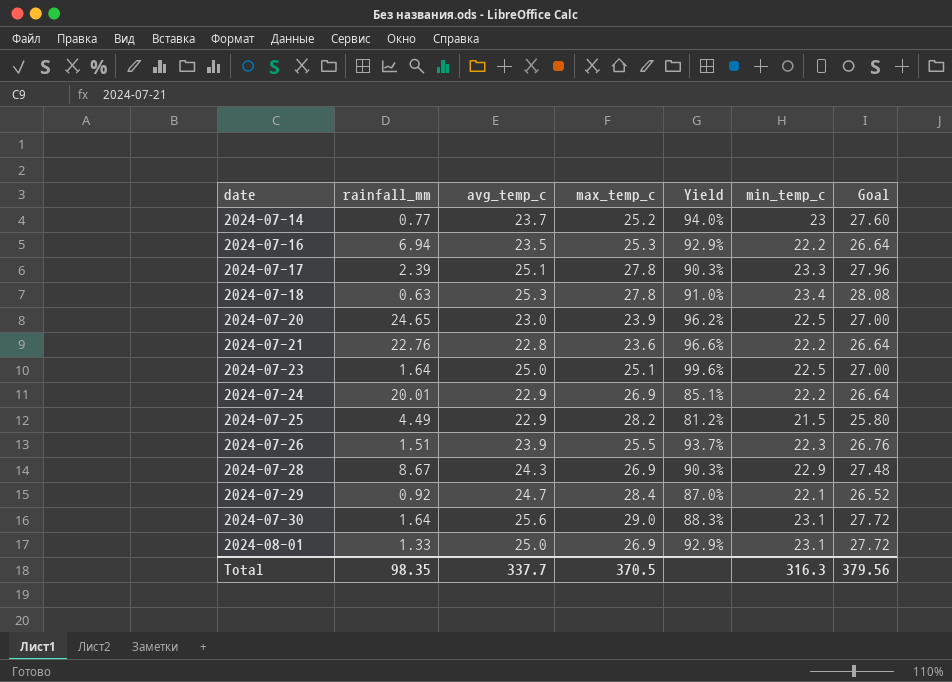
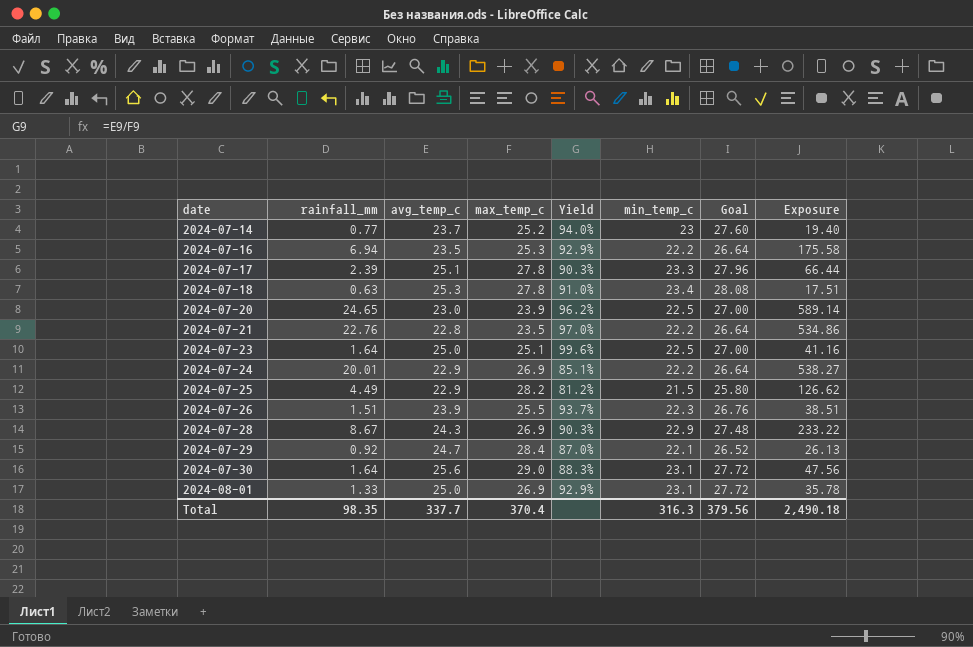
column Exposure | formula: none -> [rainfall_mm] * [max_temp_c]
2024-07-21 | max_temp_c: 23.6 -> 23.5
2024-07-21 | Yield: 96.6% -> 97.0%
Total | max_temp_c: 370.5 -> 370.4

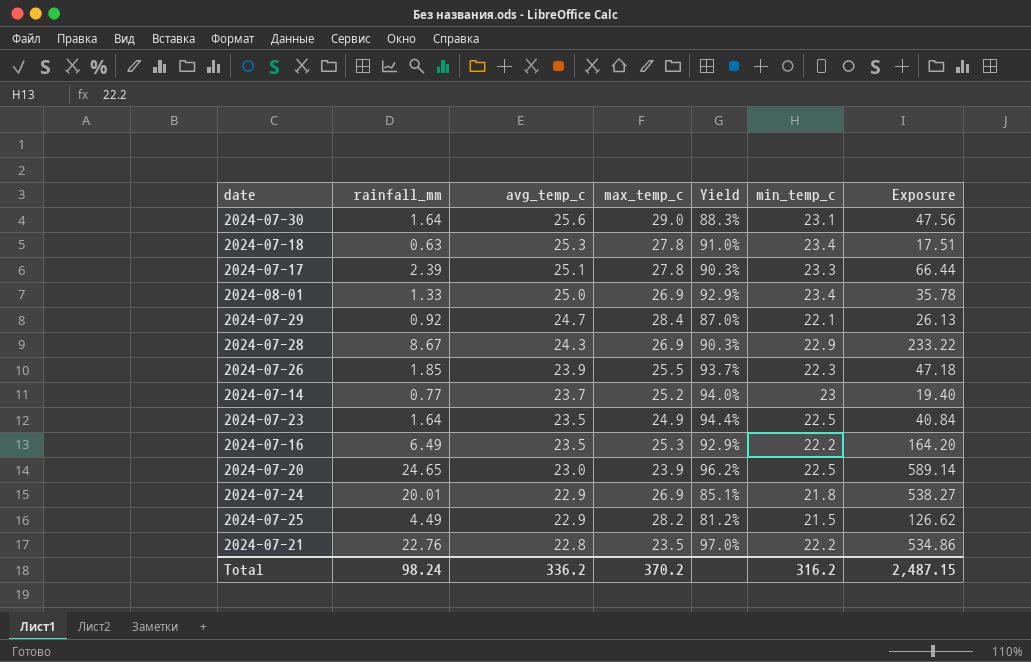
row order: date ascending -> avg_temp_c descending
column Goal | formula: [min_temp_c] * 1.2 -> none
2024-08-01 | min_temp_c: 23.1 -> 23.4
2024-07-26 | rainfall_mm: 1.51 -> 1.85
2024-07-26 | Exposure: 38.51 -> 47.18
2024-07-23 | avg_temp_c: 25.0 -> 23.5
2024-07-23 | max_temp_c: 25.1 -> 24.9
2024-07-23 | Yield: 99.6% -> 94.4%
2024-07-23 | Exposure: 41.16 -> 40.84
2024-07-16 | rainfall_mm: 6.94 -> 6.49
2024-07-16 | Exposure: 175.58 -> 164.20
2024-07-24 | min_temp_c: 22.2 -> 21.8
Total | rainfall_mm: 98.35 -> 98.24
Total | avg_temp_c: 337.7 -> 336.2
Total | max_temp_c: 370.4 -> 370.2
Total | min_temp_c: 316.3 -> 316.2
Total | Exposure: 2,490.18 -> 2,487.15

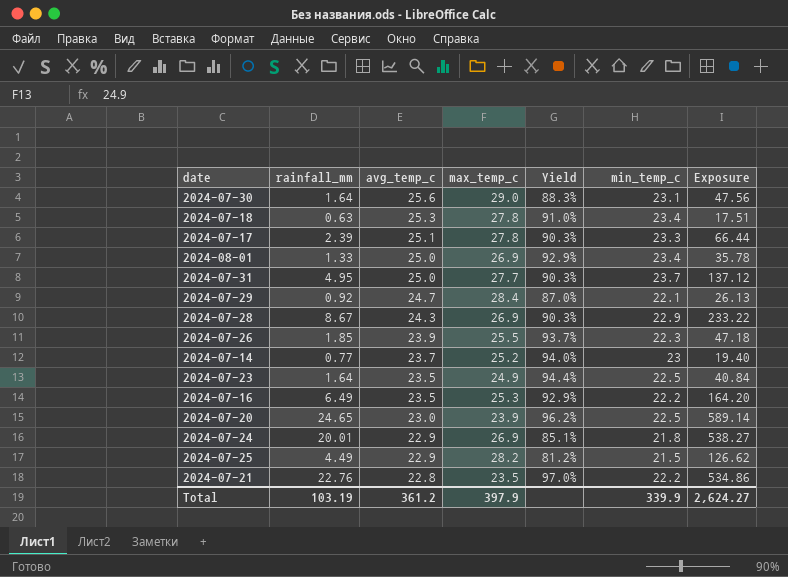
row 2024-07-31: none -> 4.95 | 25.0 | 27.7 | 90.3% | 23.7 | 137.12
Total | rainfall_mm: 98.24 -> 103.19
Total | avg_temp_c: 336.2 -> 361.2
Total | max_temp_c: 370.2 -> 397.9
Total | min_temp_c: 316.2 -> 339.9
Total | Exposure: 2,487.15 -> 2,624.27

